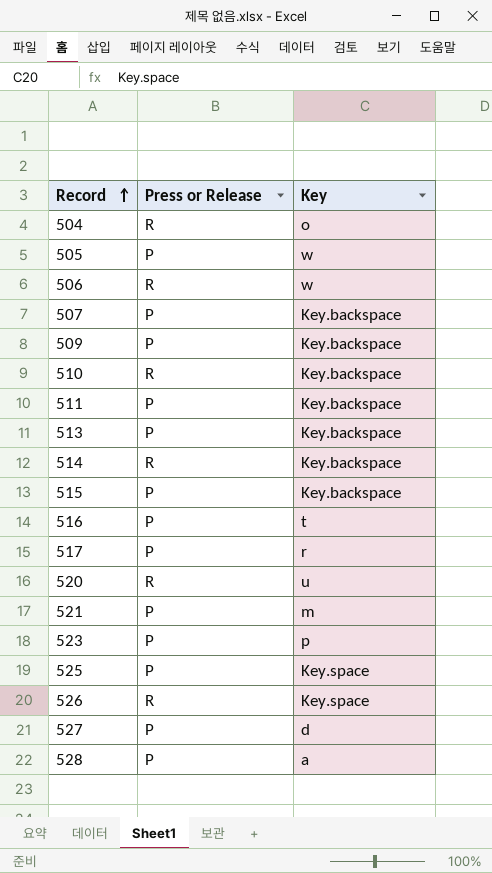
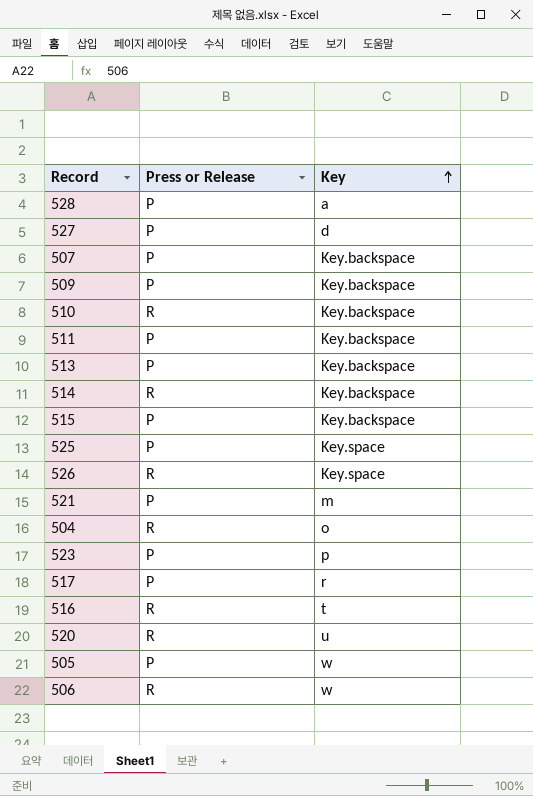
row order: Record ascending -> Key ascending
516 | Press or Release: P -> R

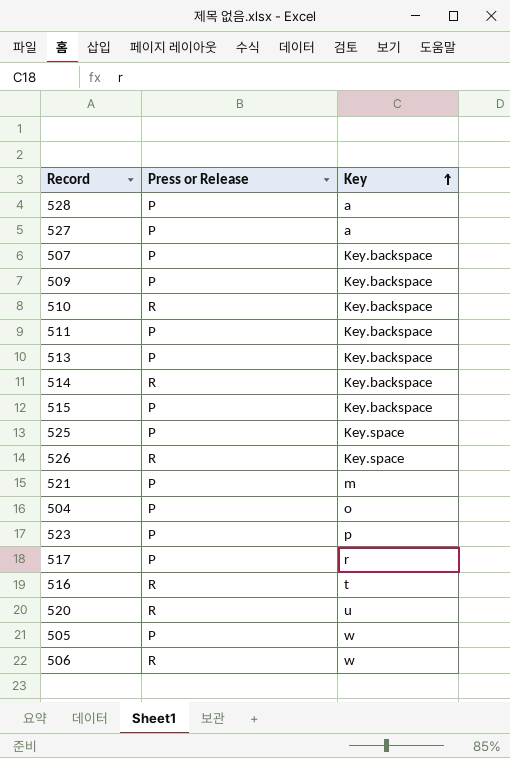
527 | Key: d -> a
504 | Press or Release: R -> P

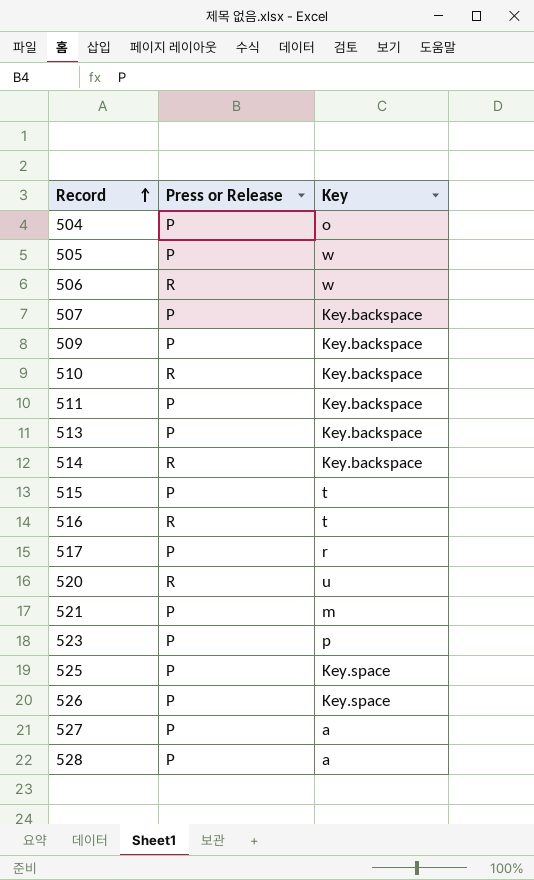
row order: Key ascending -> Record ascending
515 | Key: Key.backspace -> t
526 | Press or Release: R -> P

